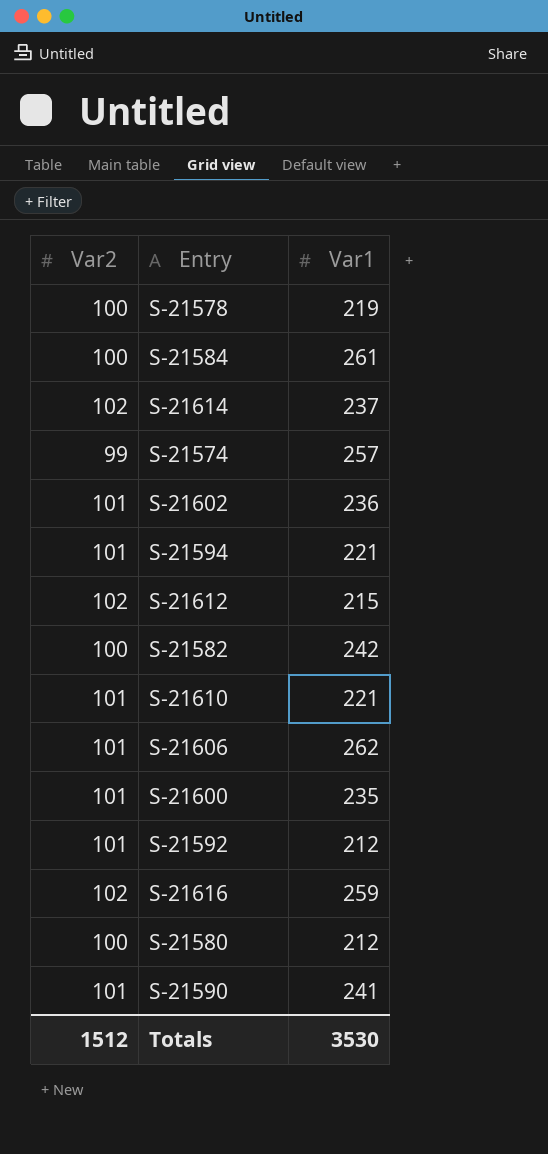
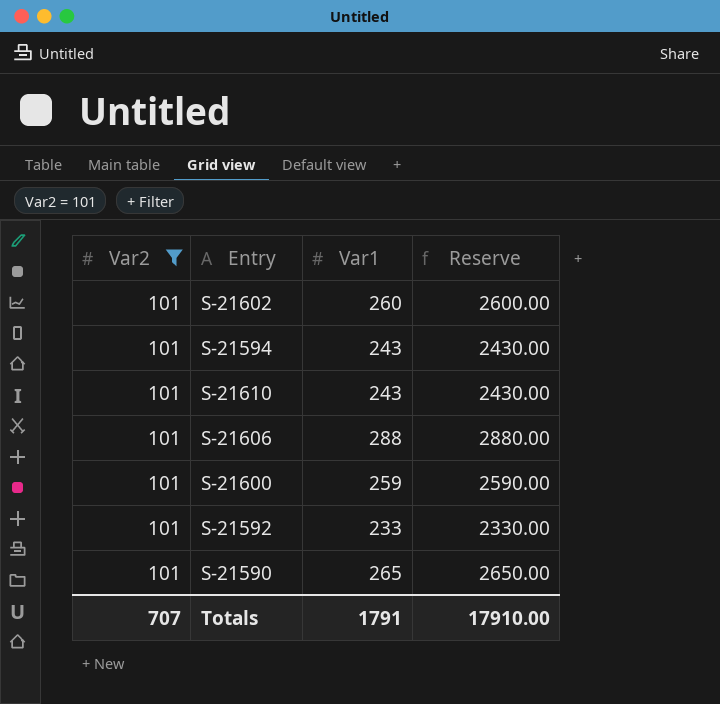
filter: none -> Var2 = 101
column Reserve | formula: none -> [Var1] * 10
S-21602 | Var1: 236 -> 260
S-21594 | Var1: 221 -> 243
S-21610 | Var1: 221 -> 243
S-21606 | Var1: 262 -> 288
S-21600 | Var1: 235 -> 259
S-21592 | Var1: 212 -> 233
S-21590 | Var1: 241 -> 265
Totals | Var2: 1512 -> 707
Totals | Var1: 3530 -> 1791

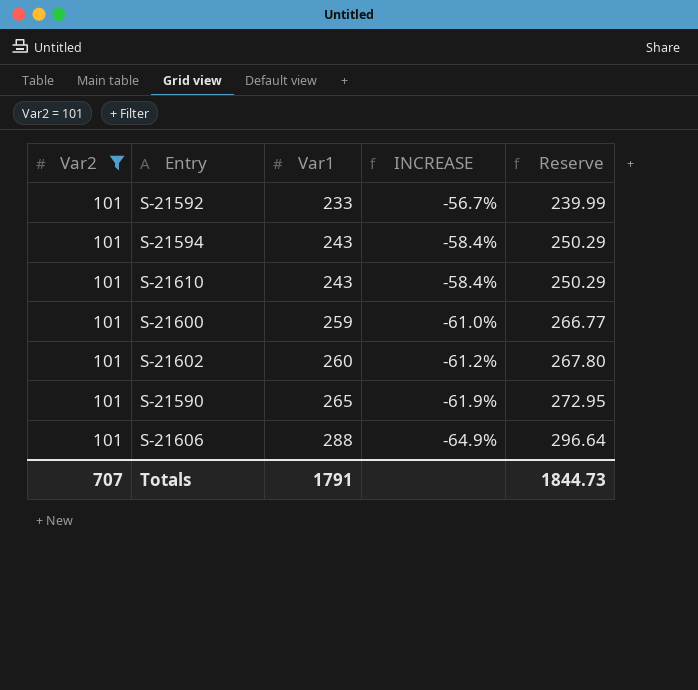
row order: none -> Var1 ascending
column INCREASE | formula: none -> ([Var2] - [Var1]) / [Var1]
column Reserve | formula: [Var1] * 10 -> [Var1] * 1.03
Totals | Reserve: 17910.00 -> 1844.73

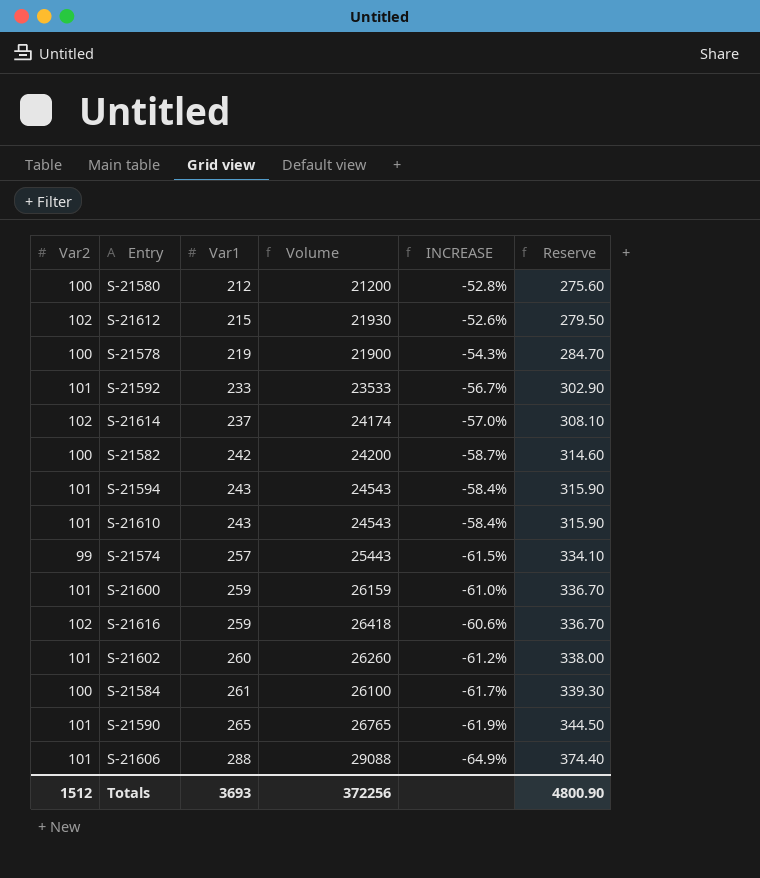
filter: Var2 = 101 -> none
column Volume | formula: none -> [Var2] * [Var1]
column Reserve | formula: [Var1] * 1.03 -> [Var1] * 1.3
Totals | Var2: 707 -> 1512
Totals | Var1: 1791 -> 3693
Totals | Reserve: 1844.73 -> 4800.90

